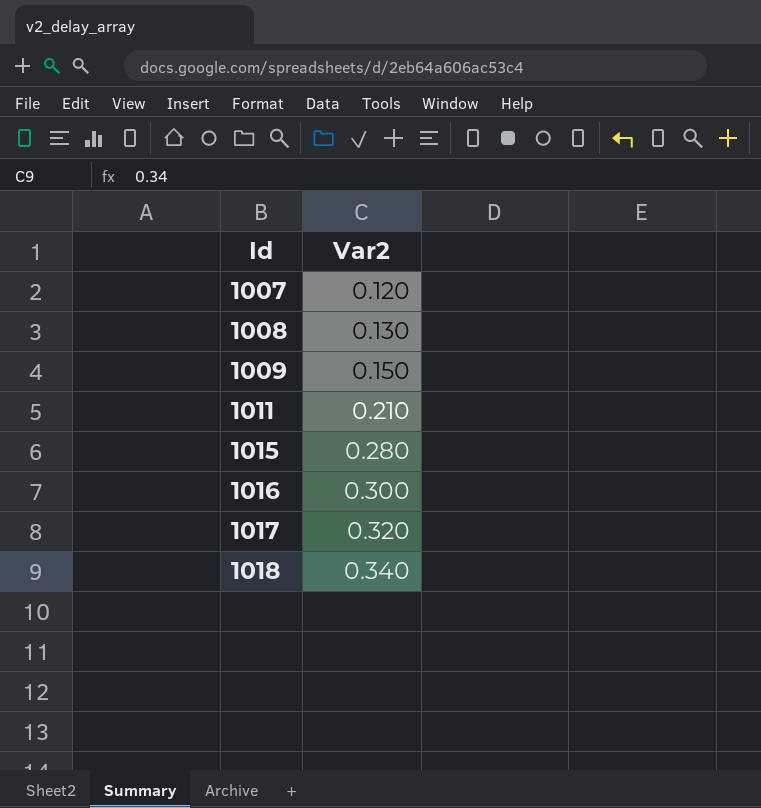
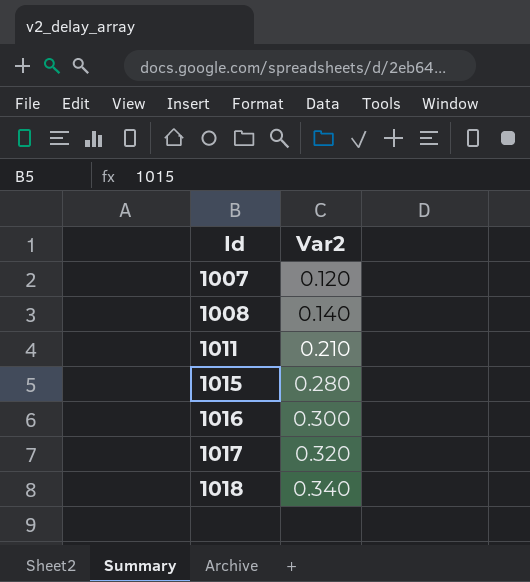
row 1009: 0.150 -> none
1008 | Var2: 0.130 -> 0.140

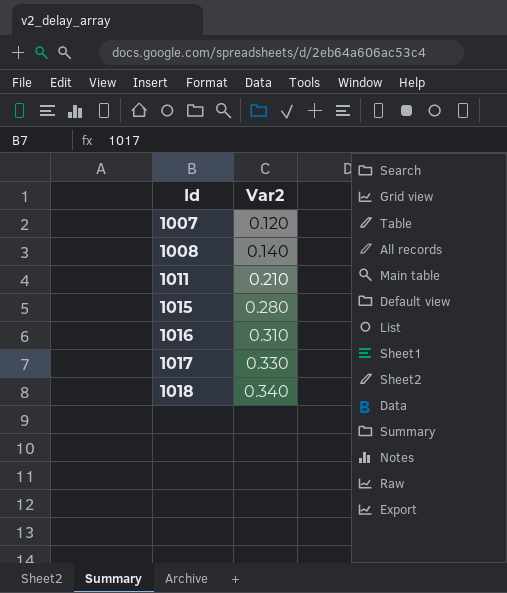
1016 | Var2: 0.300 -> 0.310
1017 | Var2: 0.320 -> 0.330

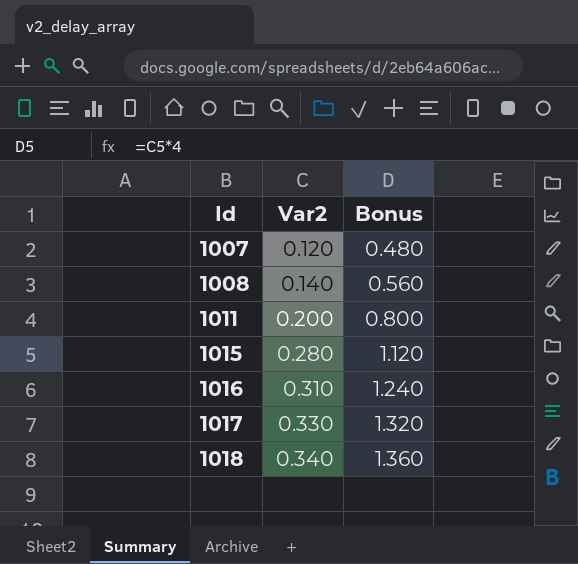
column Bonus | formula: none -> [Var2] * 4
1011 | Var2: 0.210 -> 0.200

